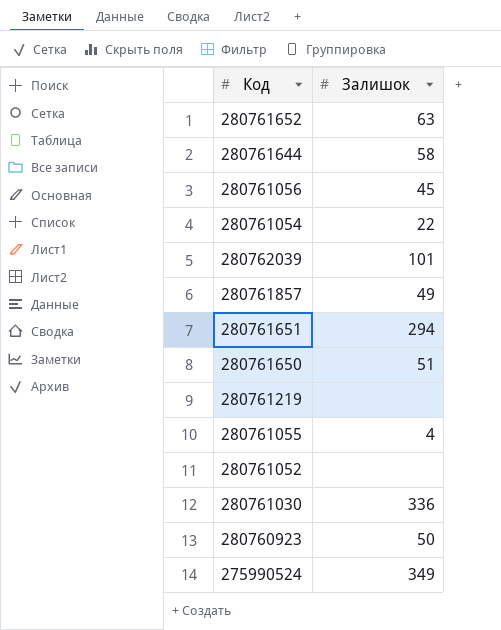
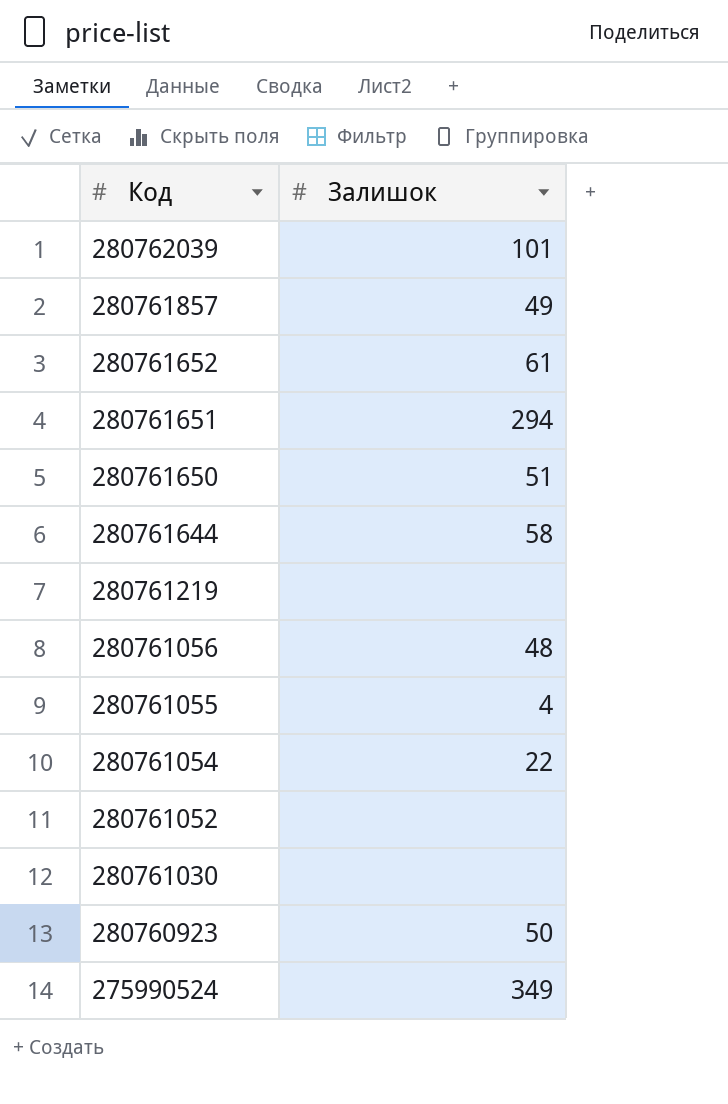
row order: none -> Код descending
280761652 | Залишок: 63 -> 61
280761056 | Залишок: 45 -> 48
280761030 | Залишок: 336 -> none

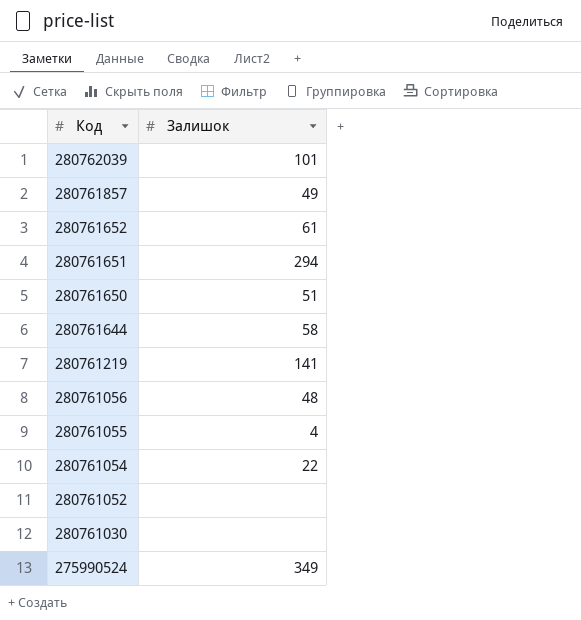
row 280760923: 50 -> none
280761219 | Залишок: none -> 141

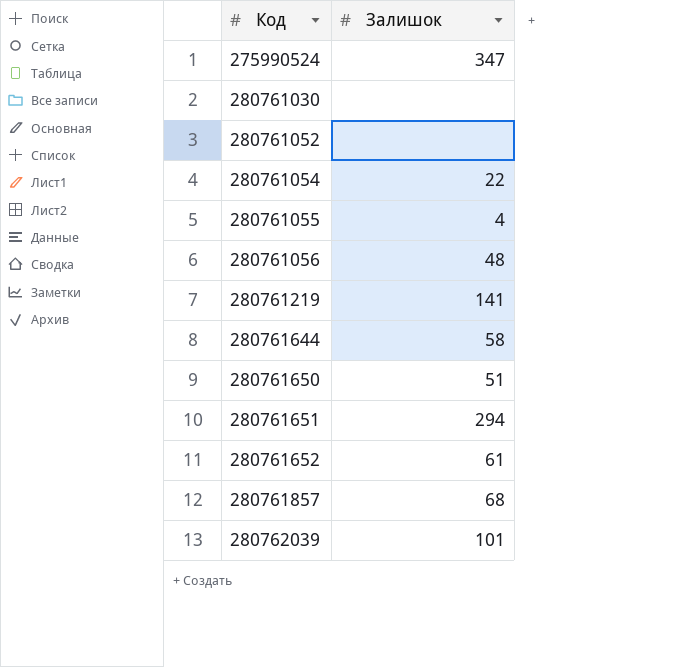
row order: Код descending -> Код ascending
275990524 | Залишок: 349 -> 347
280761857 | Залишок: 49 -> 68

